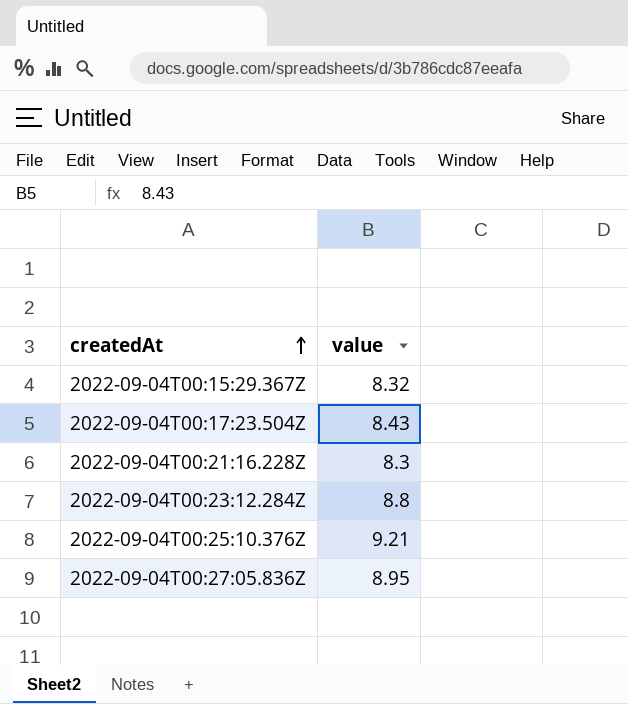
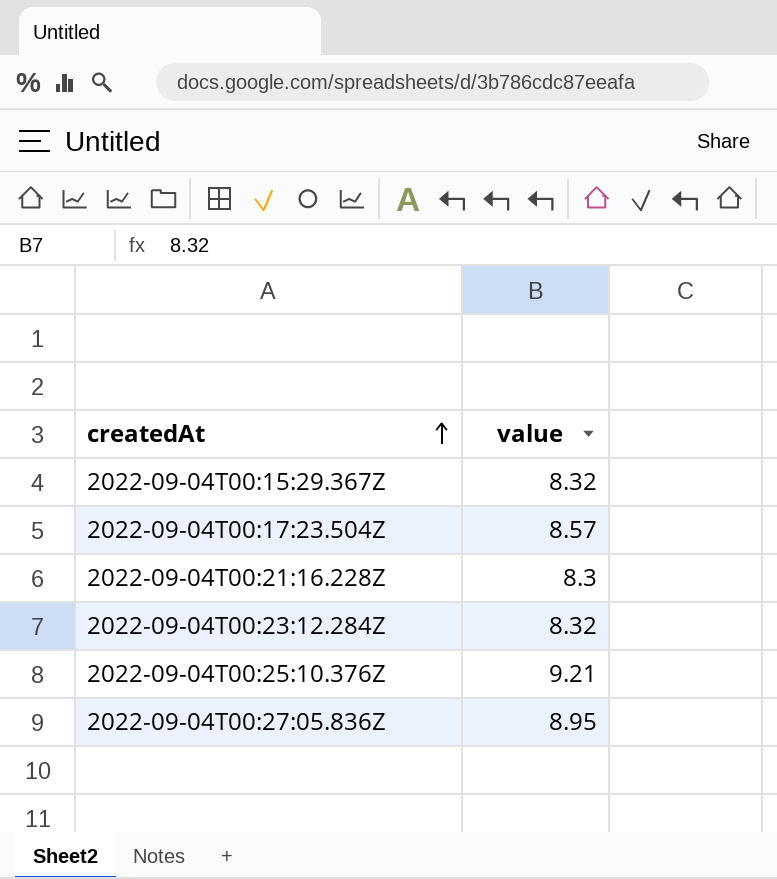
2022-09-04T00:17:23.504Z | value: 8.43 -> 8.57
2022-09-04T00:23:12.284Z | value: 8.8 -> 8.32

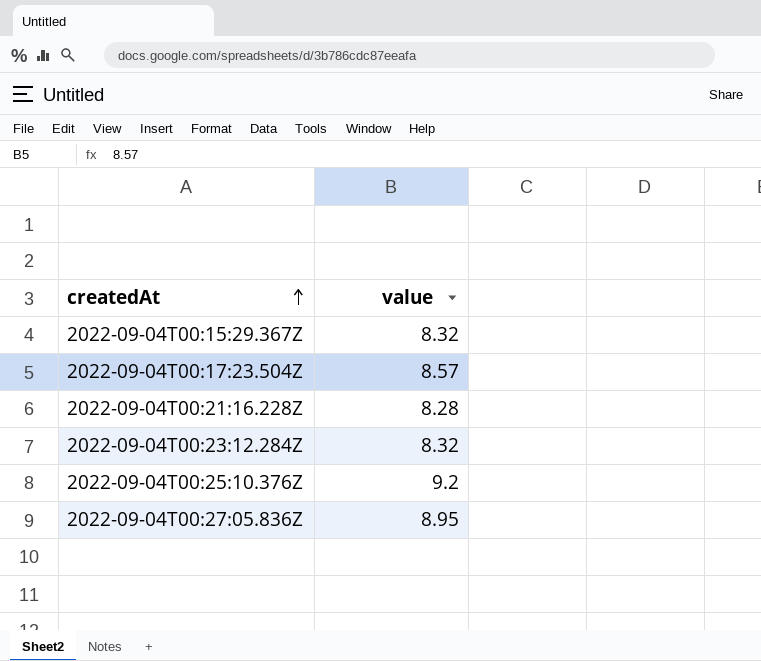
2022-09-04T00:21:16.228Z | value: 8.3 -> 8.28
2022-09-04T00:25:10.376Z | value: 9.21 -> 9.2

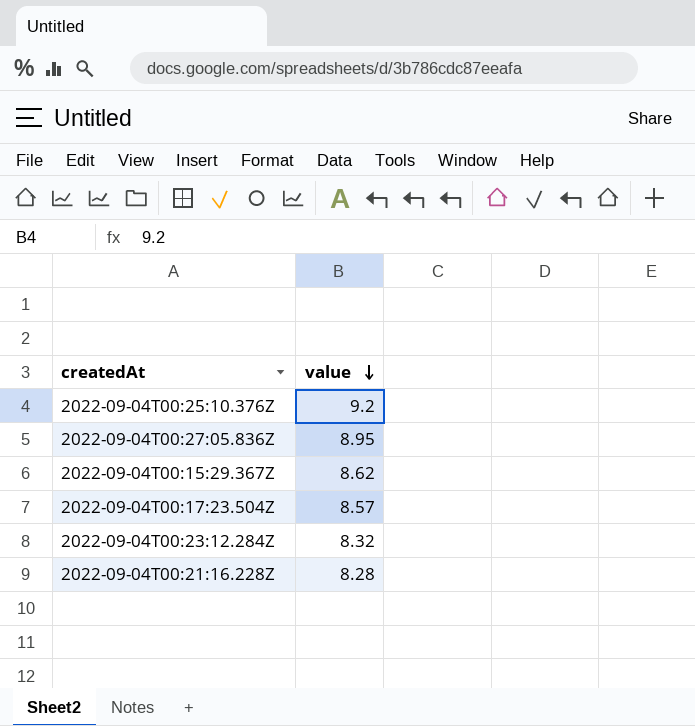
row order: createdAt ascending -> value descending
2022-09-04T00:15:29.367Z | value: 8.32 -> 8.62

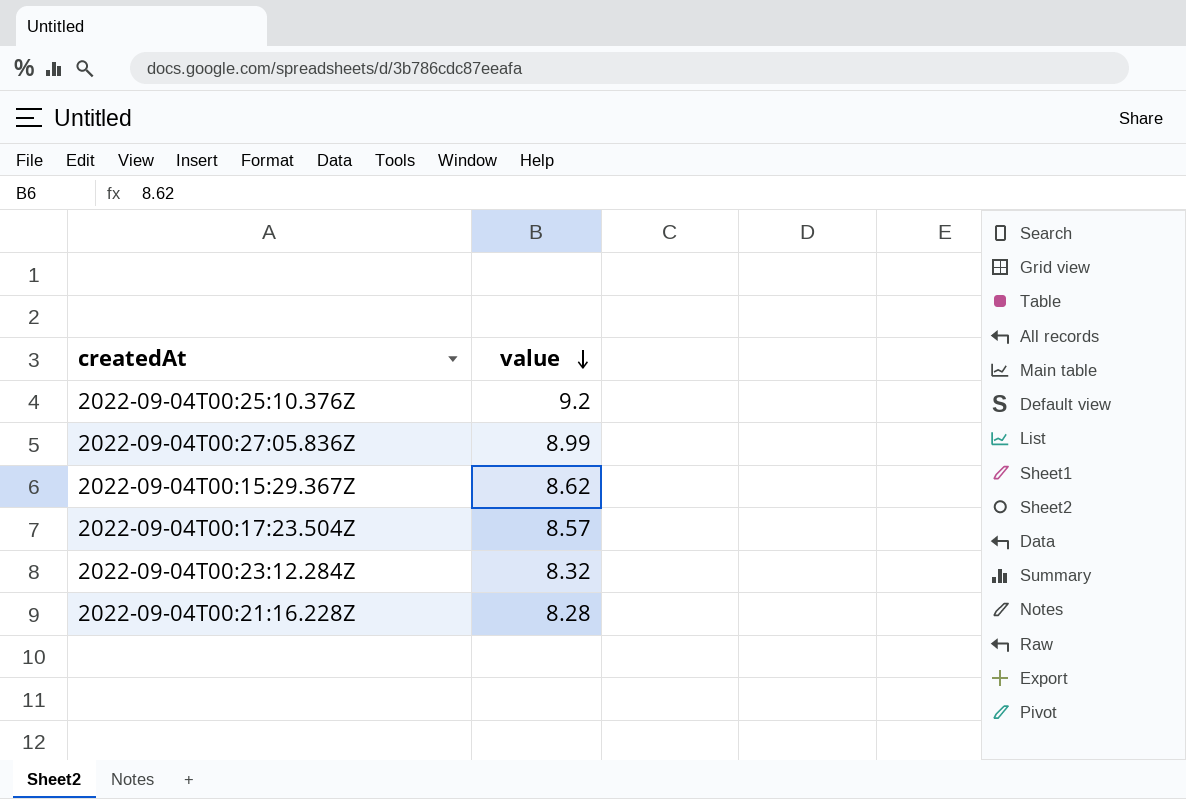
2022-09-04T00:27:05.836Z | value: 8.95 -> 8.99

